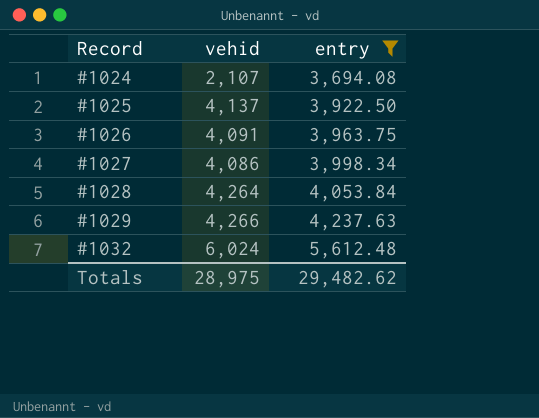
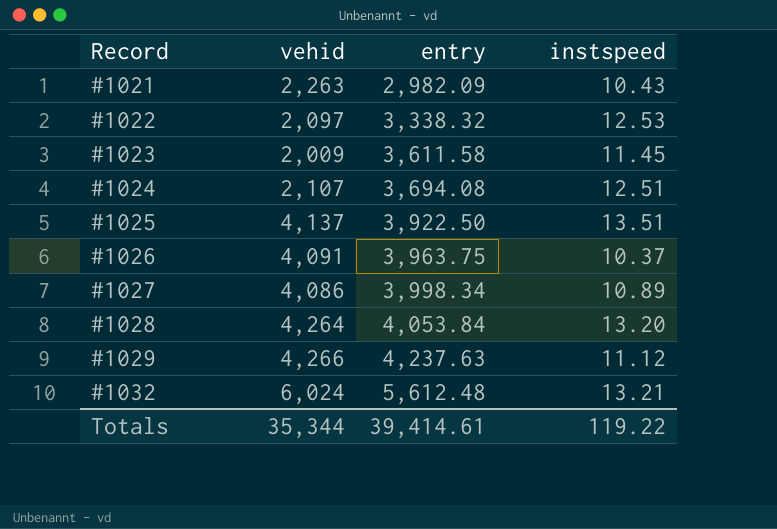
filter: entry >= 3,694.08 -> none
column instspeed | position: none -> 4
Totals | vehid: 28,975 -> 35,344
Totals | entry: 29,482.62 -> 39,414.61

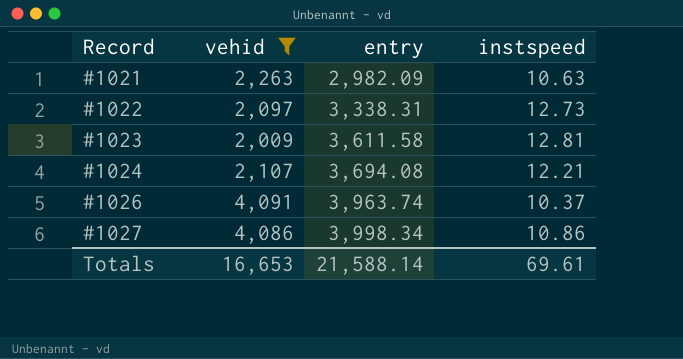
filter: none -> vehid <= 4,091
#1021 | instspeed: 10.43 -> 10.63
#1022 | entry: 3,338.32 -> 3,338.31
#1022 | instspeed: 12.53 -> 12.73
#1023 | instspeed: 11.45 -> 12.81
#1024 | instspeed: 12.51 -> 12.21
#1026 | entry: 3,963.75 -> 3,963.74
#1027 | instspeed: 10.89 -> 10.86
Totals | vehid: 35,344 -> 16,653
Totals | entry: 39,414.61 -> 21,588.14
Totals | instspeed: 119.22 -> 69.61

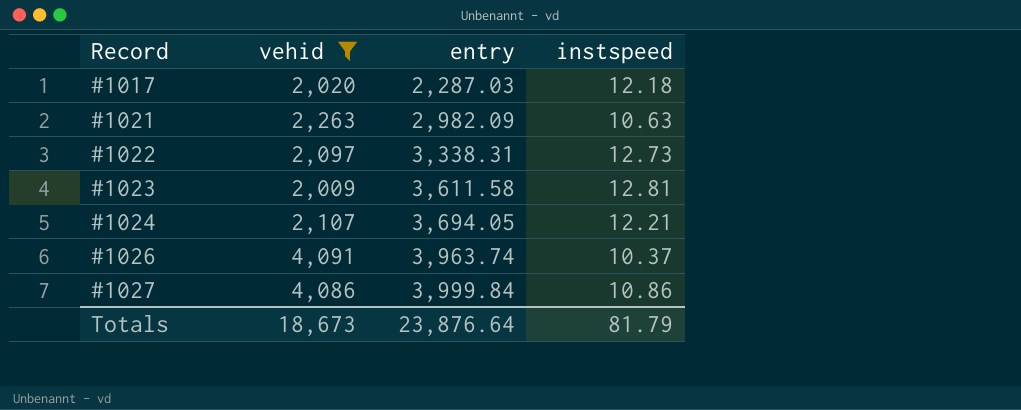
row #1017: none -> 2,020 | 2,287.03 | 12.18
#1024 | entry: 3,694.08 -> 3,694.05
#1027 | entry: 3,998.34 -> 3,999.84
Totals | vehid: 16,653 -> 18,673
Totals | entry: 21,588.14 -> 23,876.64
Totals | instspeed: 69.61 -> 81.79

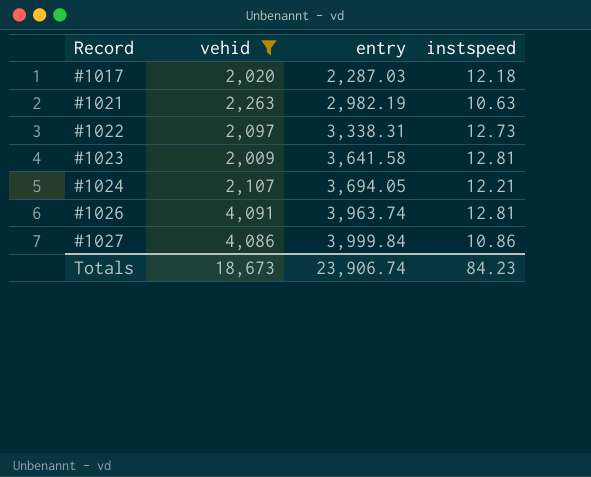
#1021 | entry: 2,982.09 -> 2,982.19
#1023 | entry: 3,611.58 -> 3,641.58
#1026 | instspeed: 10.37 -> 12.81
Totals | entry: 23,876.64 -> 23,906.74
Totals | instspeed: 81.79 -> 84.23

